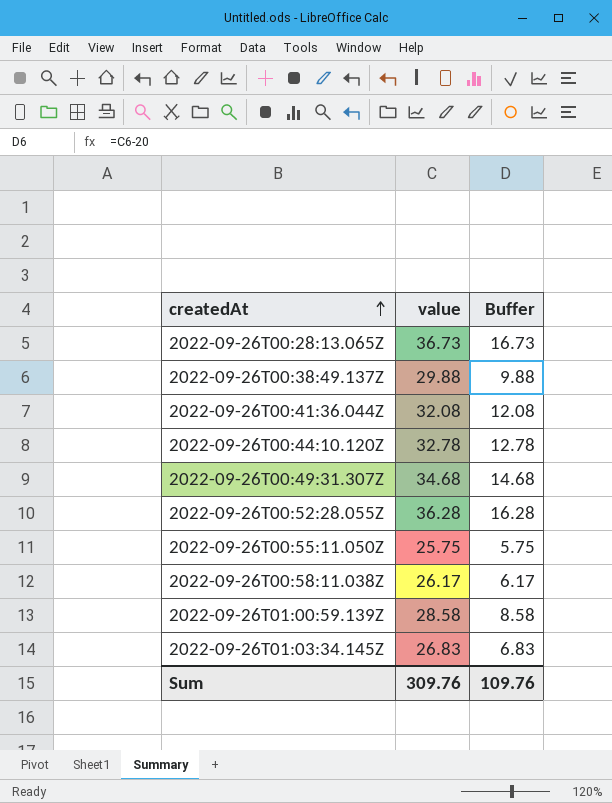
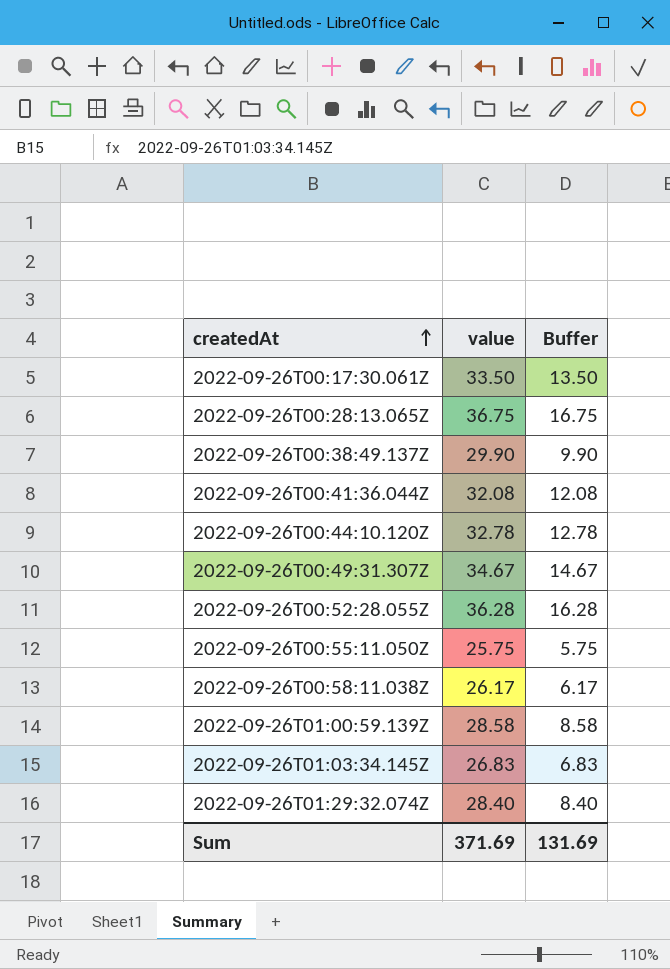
row 2022-09-26T00:17:30.061Z: none -> 33.50 | 13.50
2022-09-26T00:28:13.065Z | value: 36.73 -> 36.75
2022-09-26T00:28:13.065Z | Buffer: 16.73 -> 16.75
2022-09-26T00:38:49.137Z | value: 29.88 -> 29.90
2022-09-26T00:38:49.137Z | Buffer: 9.88 -> 9.90
2022-09-26T00:49:31.307Z | value: 34.68 -> 34.67
2022-09-26T00:49:31.307Z | Buffer: 14.68 -> 14.67
row 2022-09-26T01:29:32.074Z: none -> 28.40 | 8.40
Sum | value: 309.76 -> 371.69
Sum | Buffer: 109.76 -> 131.69

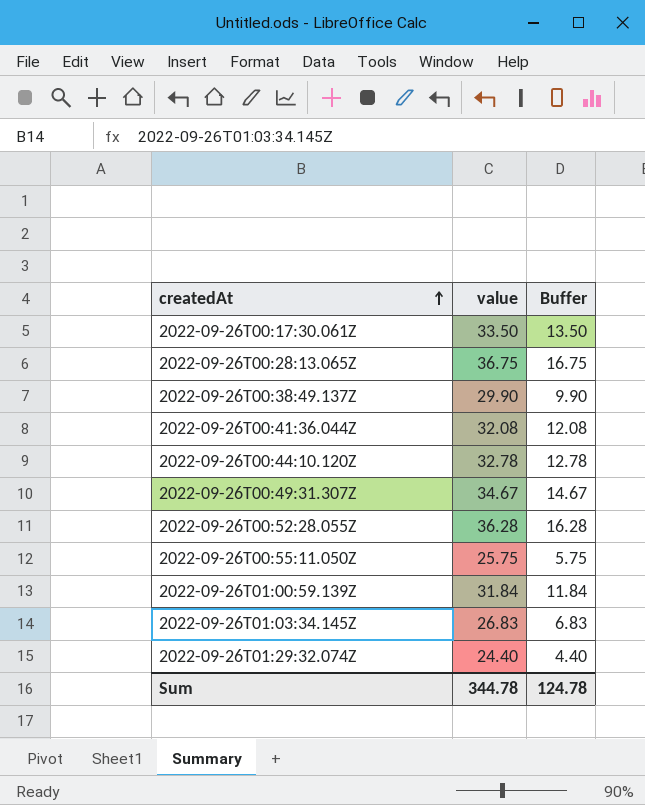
row 2022-09-26T00:58:11.038Z: 26.17 | 6.17 -> none
2022-09-26T01:00:59.139Z | value: 28.58 -> 31.84
2022-09-26T01:00:59.139Z | Buffer: 8.58 -> 11.84
2022-09-26T01:29:32.074Z | value: 28.40 -> 24.40
2022-09-26T01:29:32.074Z | Buffer: 8.40 -> 4.40
Sum | value: 371.69 -> 344.78
Sum | Buffer: 131.69 -> 124.78

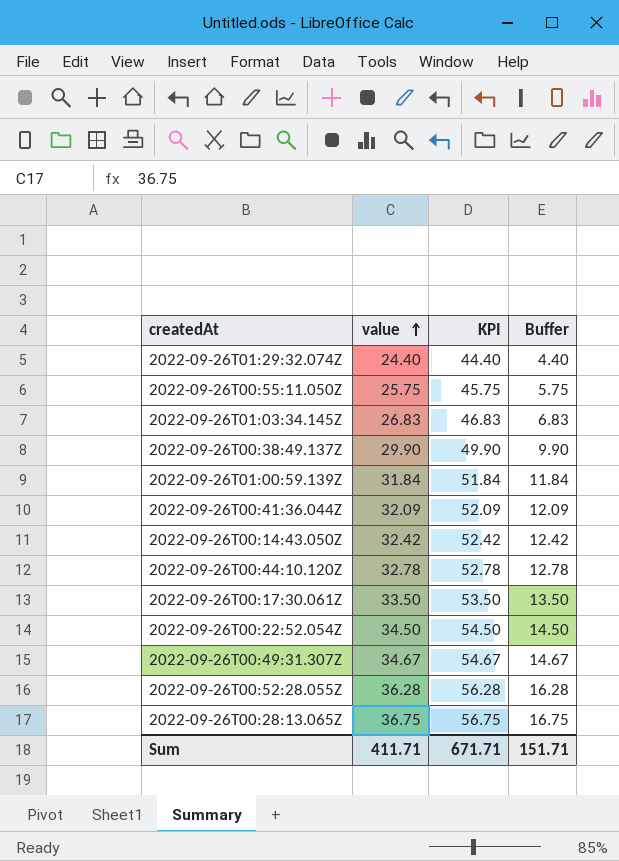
row order: createdAt ascending -> value ascending
column KPI | formula: none -> [value] + 20
2022-09-26T00:41:36.044Z | value: 32.08 -> 32.09
2022-09-26T00:41:36.044Z | Buffer: 12.08 -> 12.09
row 2022-09-26T00:14:43.050Z: none -> 32.42 | 52.42 | 12.42
row 2022-09-26T00:22:52.054Z: none -> 34.50 | 54.50 | 14.50
Sum | value: 344.78 -> 411.71
Sum | Buffer: 124.78 -> 151.71

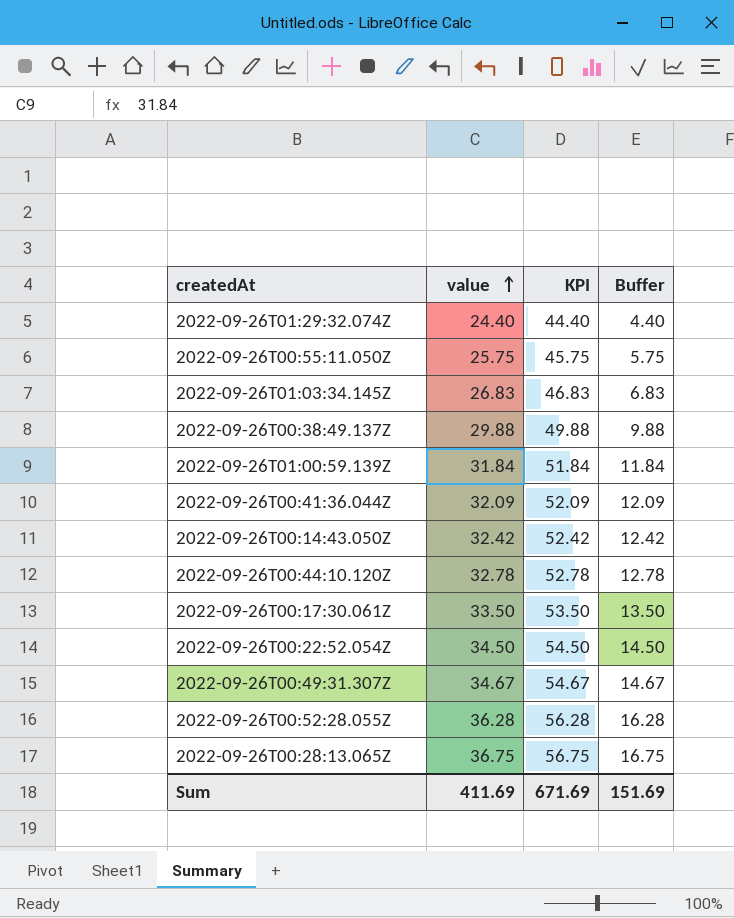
2022-09-26T00:38:49.137Z | value: 29.90 -> 29.88
2022-09-26T00:38:49.137Z | KPI: 49.90 -> 49.88
2022-09-26T00:38:49.137Z | Buffer: 9.90 -> 9.88
Sum | value: 411.71 -> 411.69
Sum | KPI: 671.71 -> 671.69
Sum | Buffer: 151.71 -> 151.69

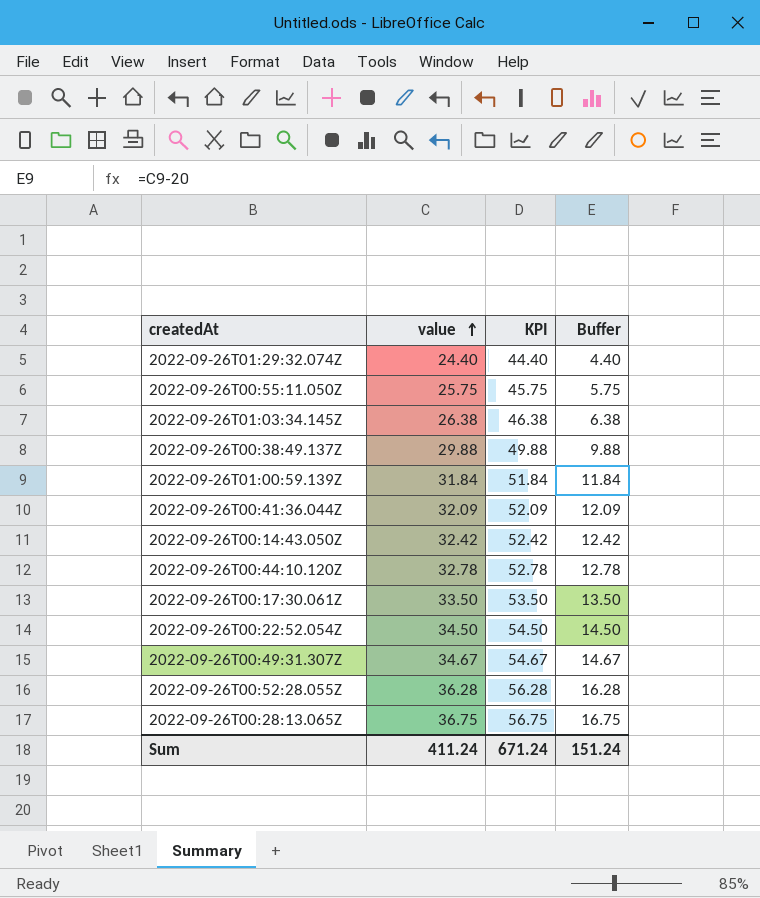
2022-09-26T01:03:34.145Z | value: 26.83 -> 26.38
2022-09-26T01:03:34.145Z | KPI: 46.83 -> 46.38
2022-09-26T01:03:34.145Z | Buffer: 6.83 -> 6.38
Sum | value: 411.69 -> 411.24
Sum | KPI: 671.69 -> 671.24
Sum | Buffer: 151.69 -> 151.24

